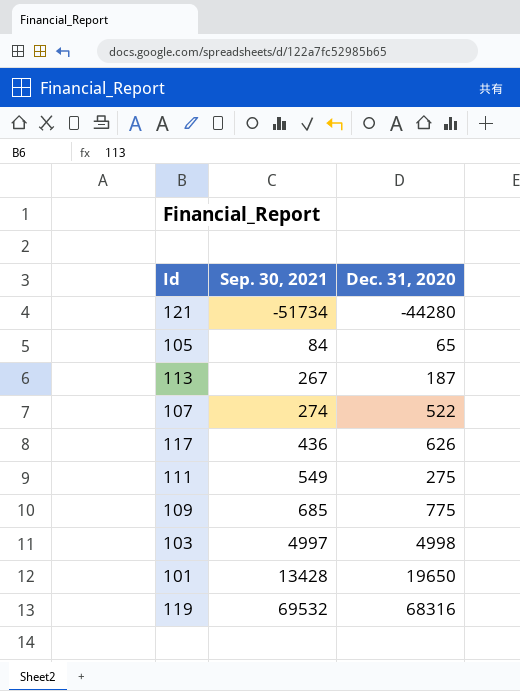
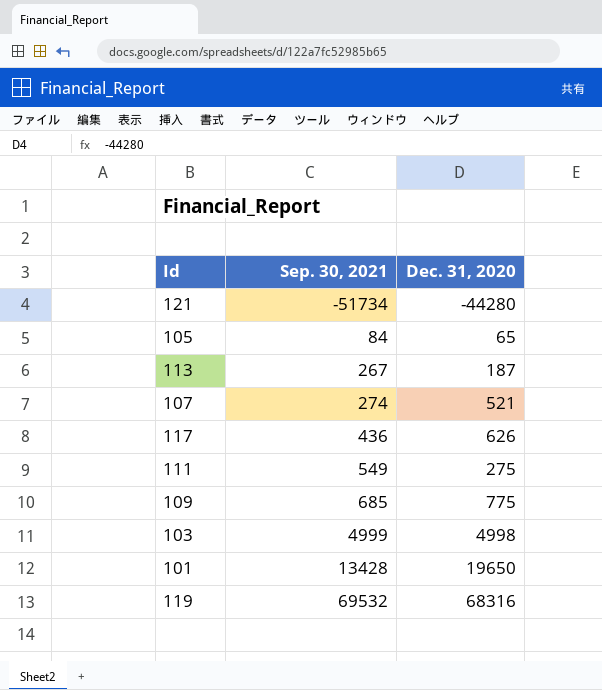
107 | Dec. 31, 2020: 522 -> 521
103 | Sep. 30, 2021: 4997 -> 4999

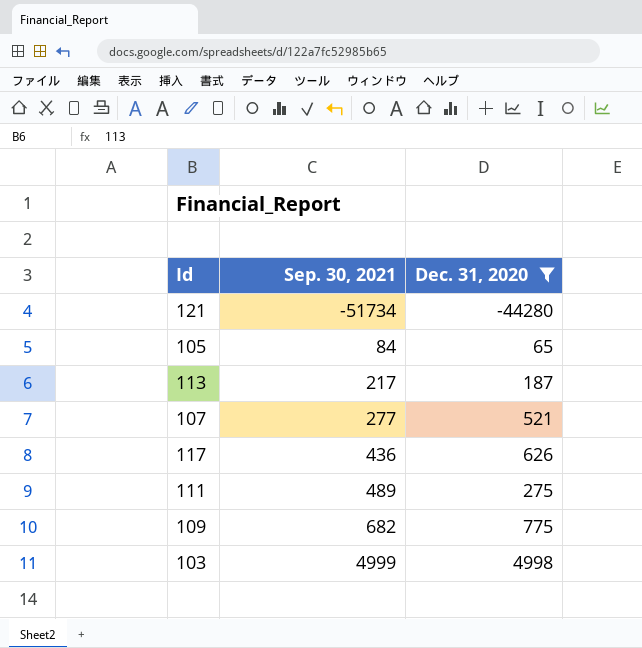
filter: none -> Dec. 31, 2020 <= 4998
113 | Sep. 30, 2021: 267 -> 217
107 | Sep. 30, 2021: 274 -> 277
111 | Sep. 30, 2021: 549 -> 489
109 | Sep. 30, 2021: 685 -> 682

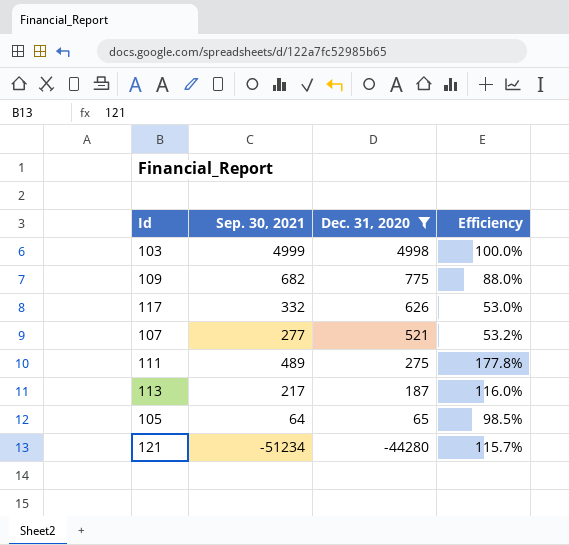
row order: Sep. 30, 2021 ascending -> Dec. 31, 2020 descending
column Efficiency | formula: none -> [Sep. 30, 2021] / [Dec. 31, 2020]
117 | Sep. 30, 2021: 436 -> 332
105 | Sep. 30, 2021: 84 -> 64
121 | Sep. 30, 2021: -51734 -> -51234

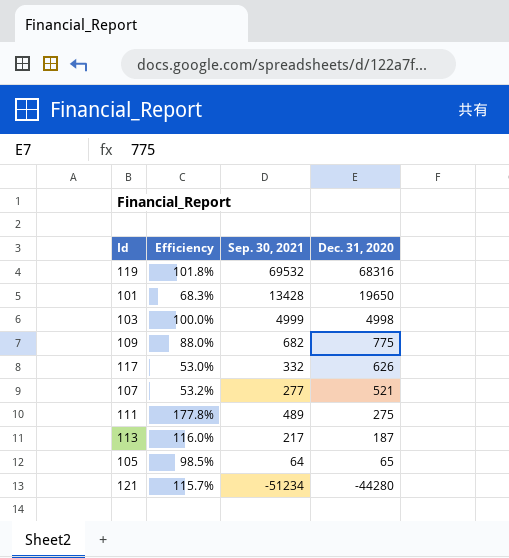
filter: Dec. 31, 2020 <= 4998 -> none
column Efficiency | position: 4 -> 2

